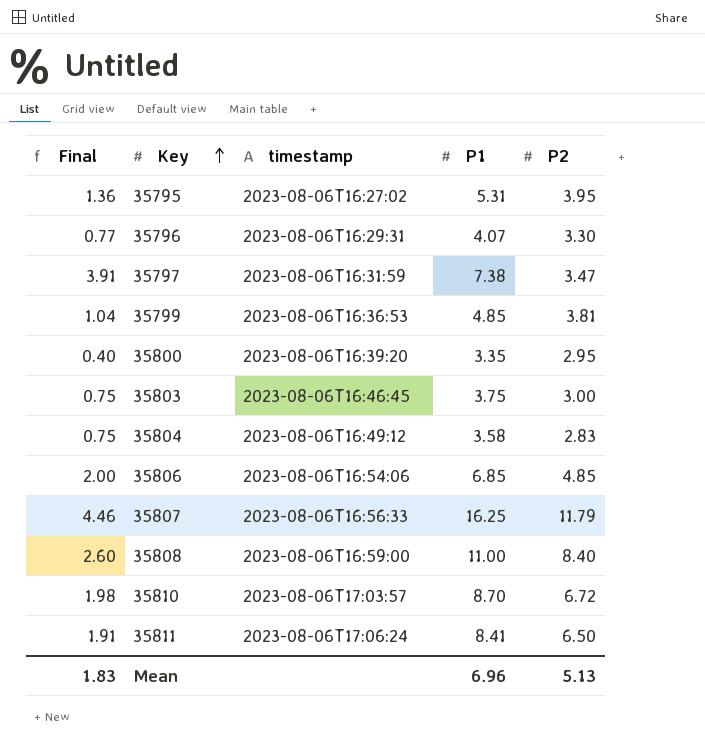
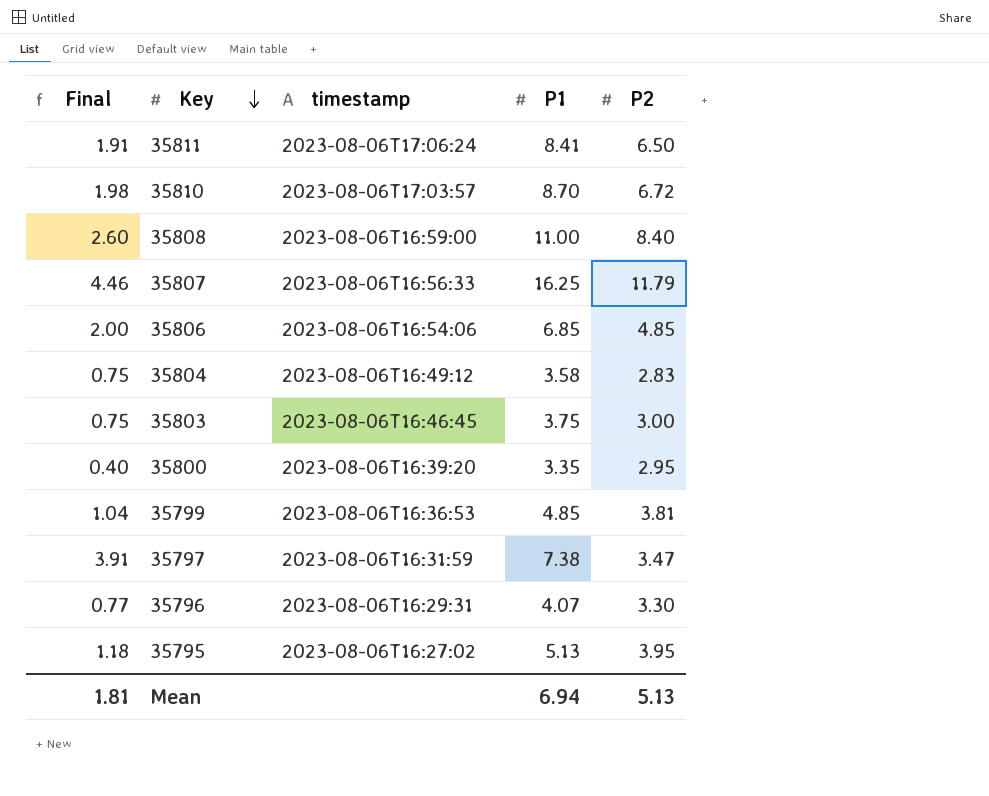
row order: Key ascending -> Key descending
35795 | Final: 1.36 -> 1.18
35795 | P1: 5.31 -> 5.13
Mean | Final: 1.83 -> 1.81
Mean | P1: 6.96 -> 6.94

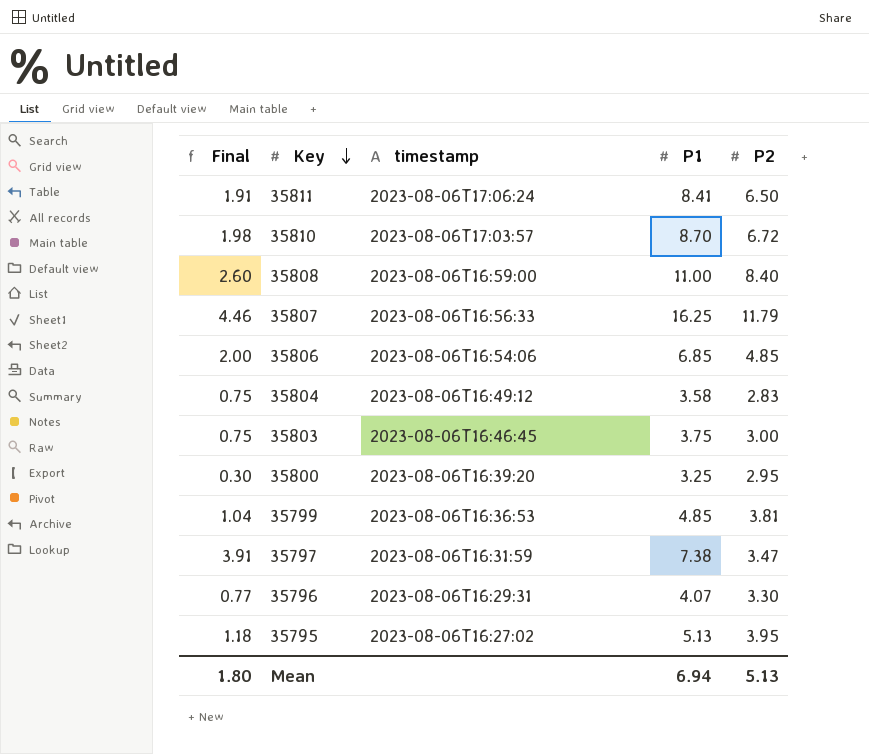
35800 | Final: 0.40 -> 0.30
35800 | P1: 3.35 -> 3.25
Mean | Final: 1.81 -> 1.80

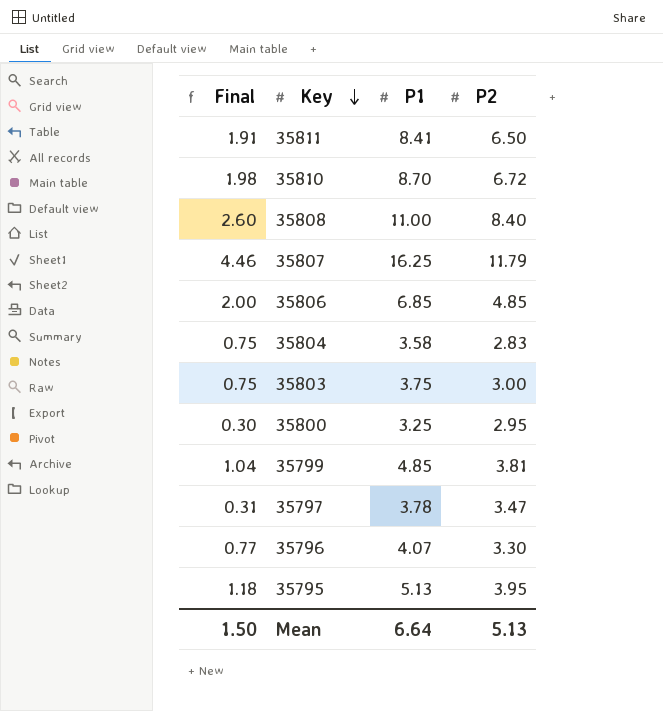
column timestamp | position: 3 -> none
35797 | Final: 3.91 -> 0.31
35797 | P1: 7.38 -> 3.78
Mean | Final: 1.80 -> 1.50
Mean | P1: 6.94 -> 6.64

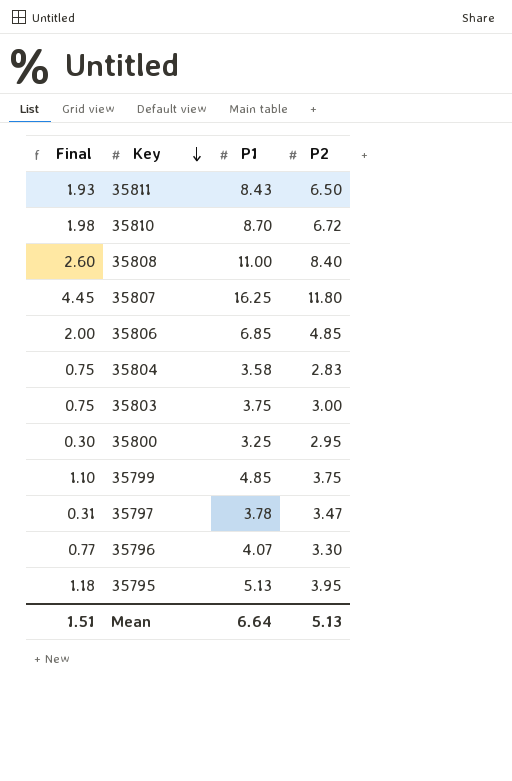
35811 | Final: 1.91 -> 1.93
35811 | P1: 8.41 -> 8.43
35807 | Final: 4.46 -> 4.45
35807 | P2: 11.79 -> 11.80
35799 | Final: 1.04 -> 1.10
35799 | P2: 3.81 -> 3.75
Mean | Final: 1.50 -> 1.51

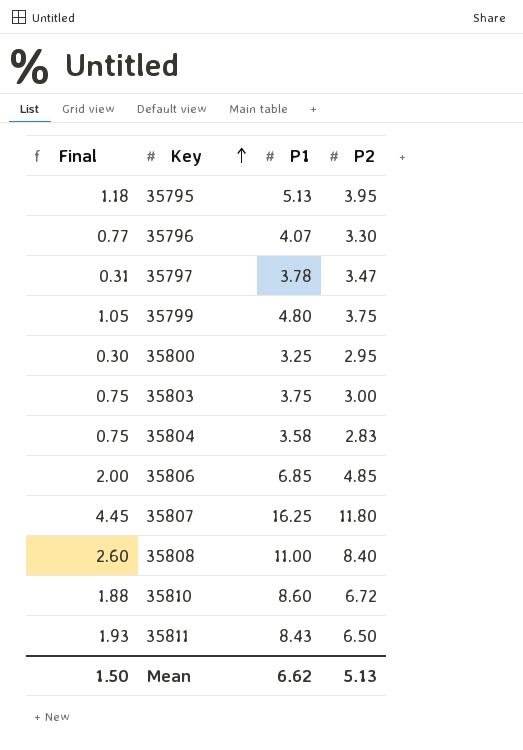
row order: Key descending -> Key ascending
35799 | Final: 1.10 -> 1.05
35799 | P1: 4.85 -> 4.80
35810 | Final: 1.98 -> 1.88
35810 | P1: 8.70 -> 8.60
Mean | Final: 1.51 -> 1.50
Mean | P1: 6.64 -> 6.62

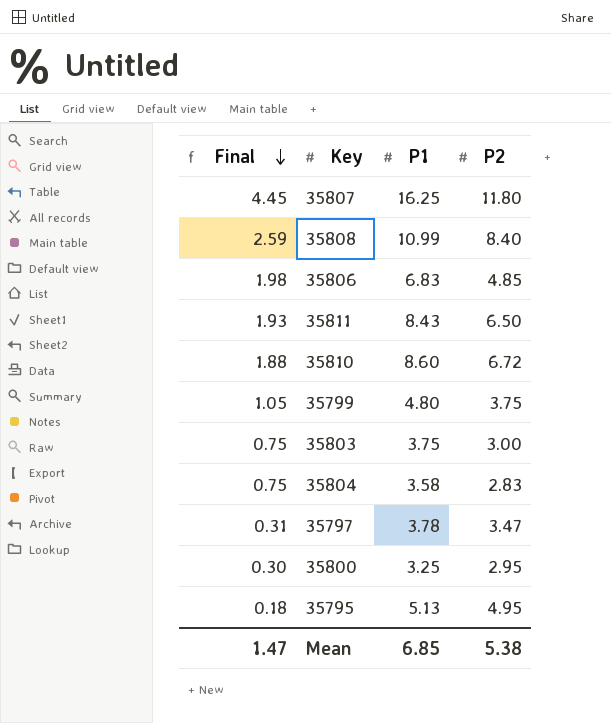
row order: Key ascending -> Final descending
row 35796: 0.77 | 4.07 | 3.30 -> none
35808 | Final: 2.60 -> 2.59
35808 | P1: 11.00 -> 10.99
35806 | Final: 2.00 -> 1.98
35806 | P1: 6.85 -> 6.83
35795 | Final: 1.18 -> 0.18
35795 | P2: 3.95 -> 4.95
Mean | Final: 1.50 -> 1.47
Mean | P1: 6.62 -> 6.85
Mean | P2: 5.13 -> 5.38

